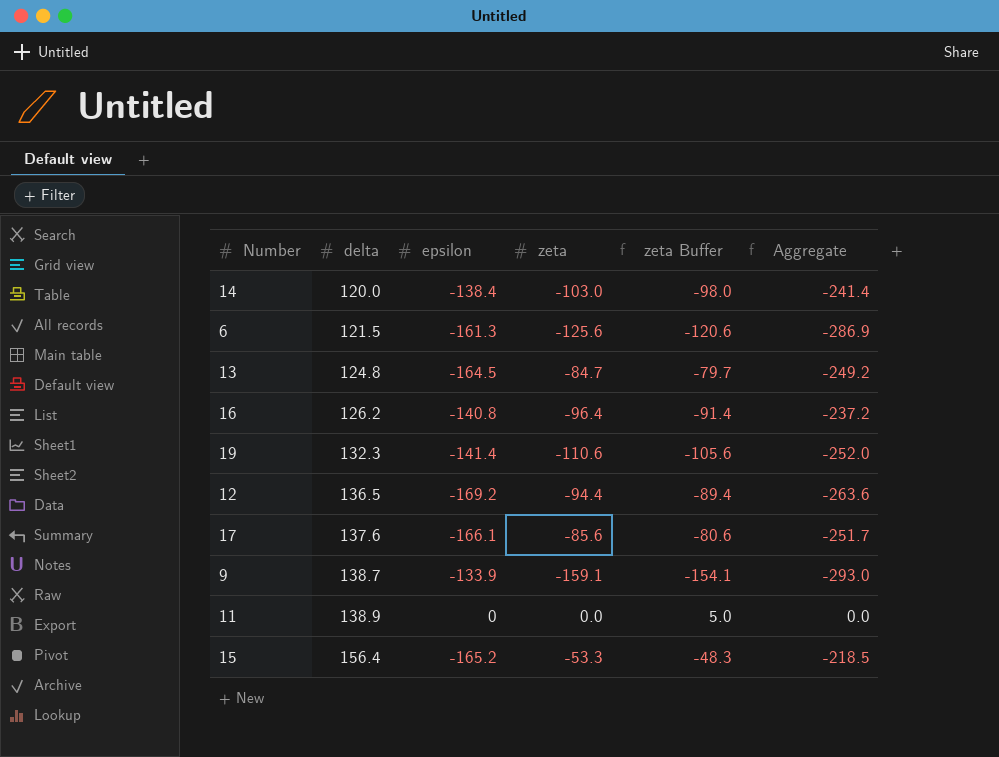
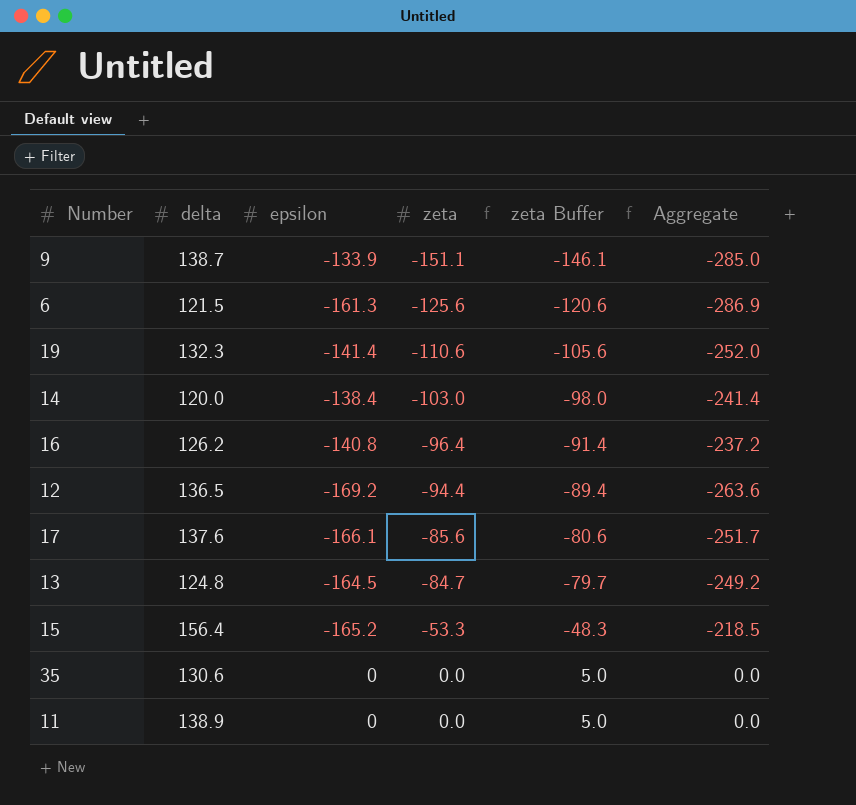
row order: delta ascending -> zeta ascending
9 | zeta: -159.1 -> -151.1
9 | zeta Buffer: -154.1 -> -146.1
9 | Aggregate: -293.0 -> -285.0
row 35: none -> 130.6 | 0 | 0.0 | 5.0 | 0.0

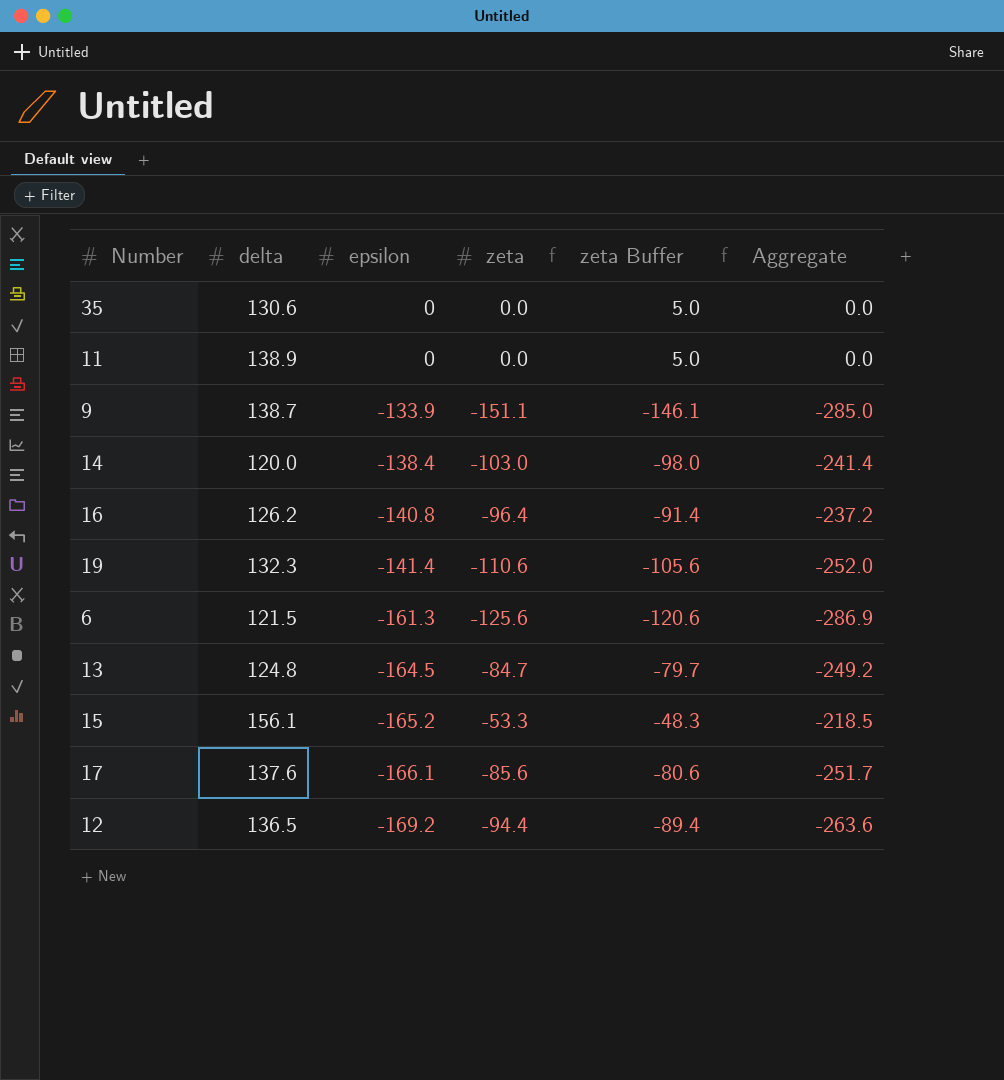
row order: zeta ascending -> epsilon descending
15 | delta: 156.4 -> 156.1

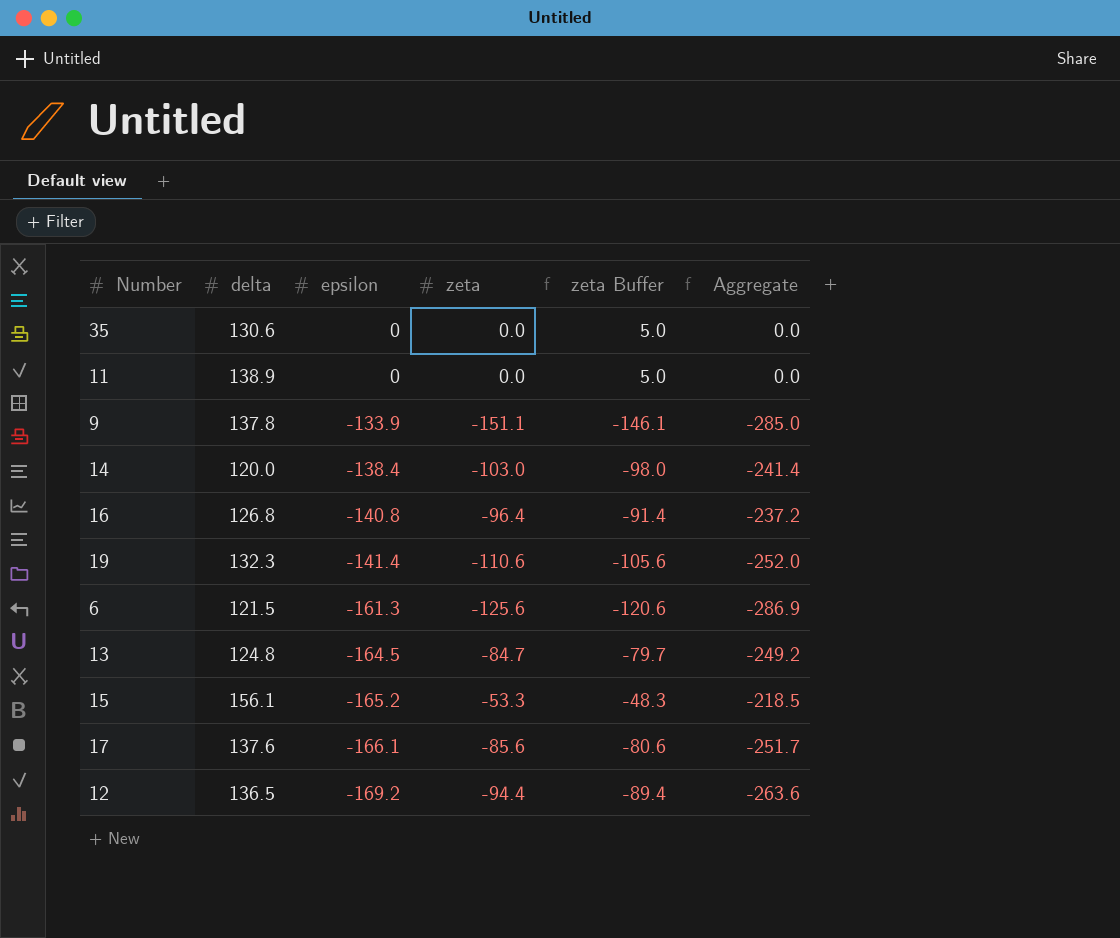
9 | delta: 138.7 -> 137.8
16 | delta: 126.2 -> 126.8

